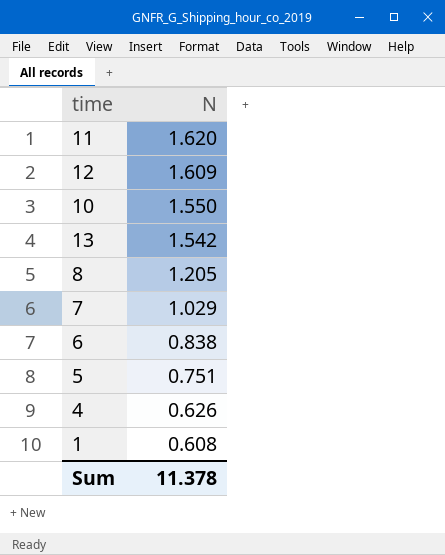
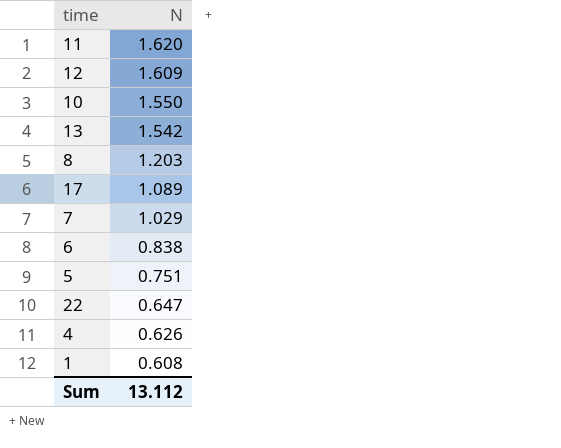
8 | N: 1.205 -> 1.203
row 17: none -> 1.089
row 22: none -> 0.647
Sum | N: 11.378 -> 13.112

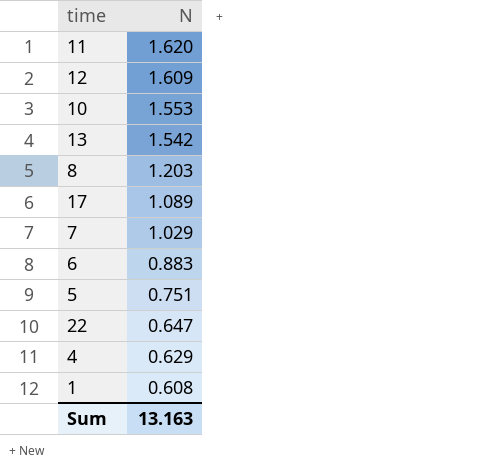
10 | N: 1.550 -> 1.553
6 | N: 0.838 -> 0.883
4 | N: 0.626 -> 0.629
Sum | N: 13.112 -> 13.163

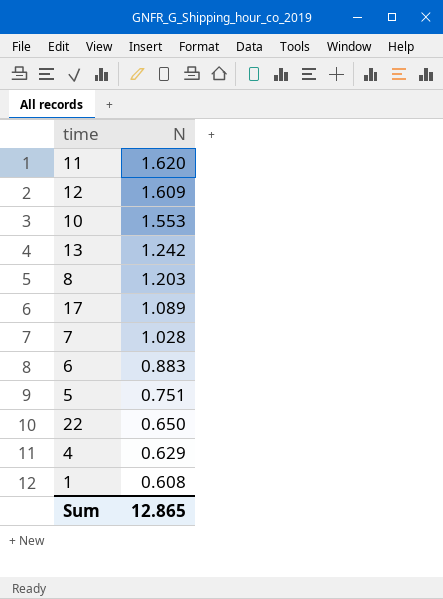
13 | N: 1.542 -> 1.242
7 | N: 1.029 -> 1.028
22 | N: 0.647 -> 0.650
Sum | N: 13.163 -> 12.865

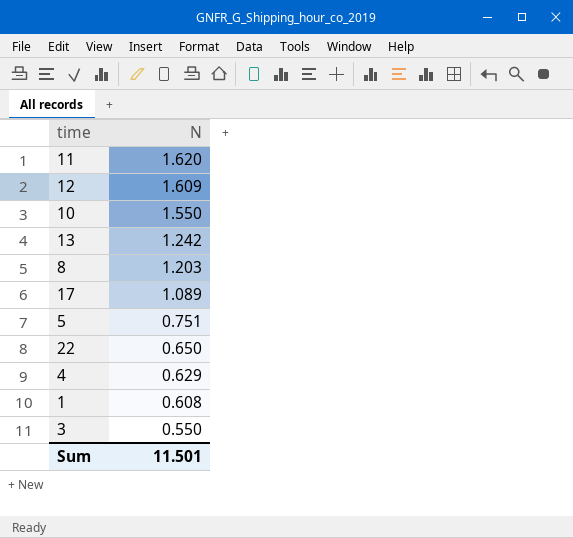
row 7: 1.028 -> none
row 6: 0.883 -> none
10 | N: 1.553 -> 1.550
row 3: none -> 0.550
Sum | N: 12.865 -> 11.501

